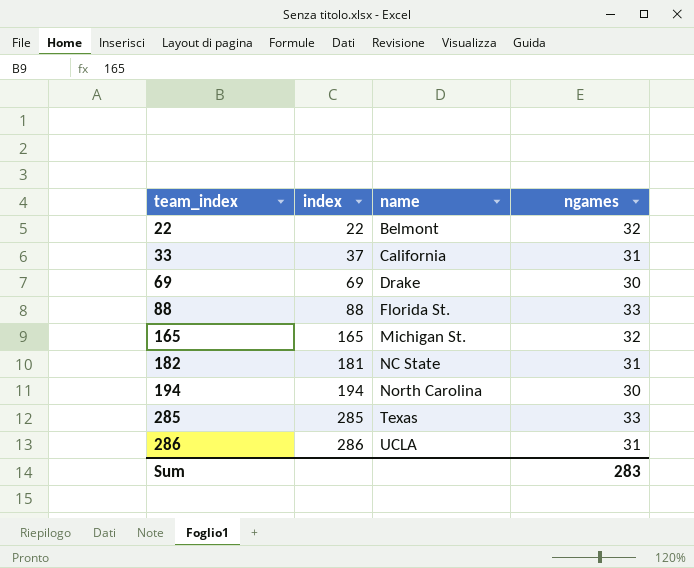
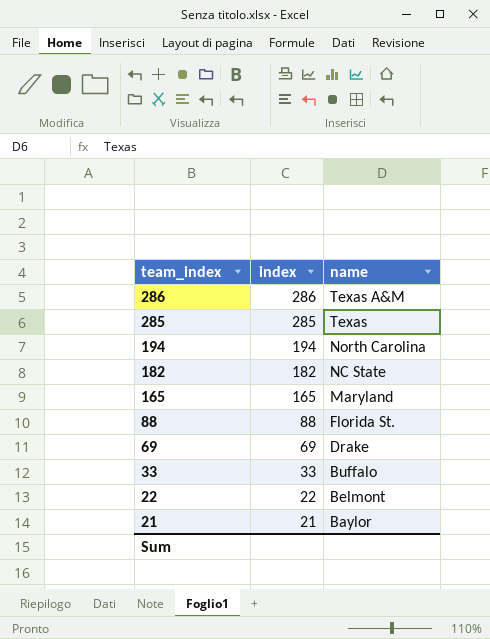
row order: team_index ascending -> team_index descending
column ngames | position: 4 -> none
286 | name: UCLA -> Texas A&M
182 | index: 181 -> 182
165 | name: Michigan St. -> Maryland
33 | index: 37 -> 33
33 | name: California -> Buffalo
row 21: none -> 21 | Baylor

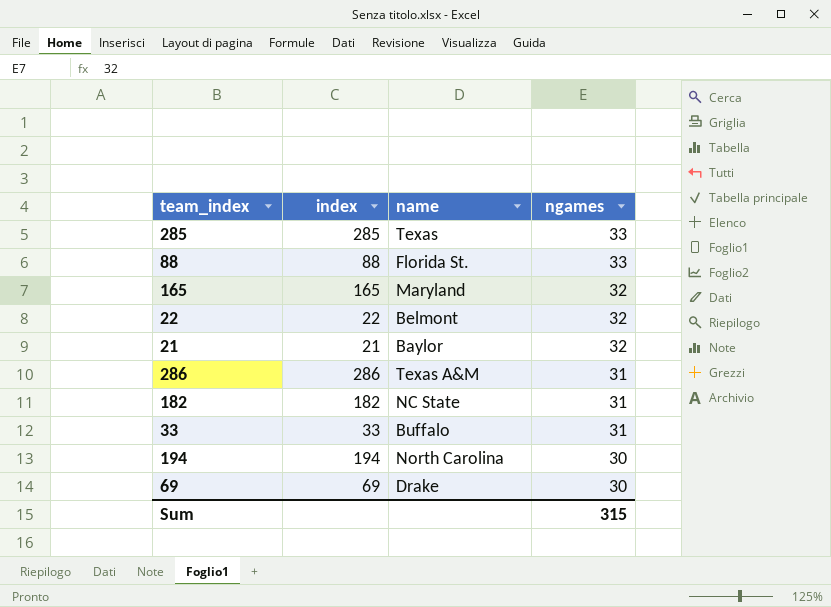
row order: team_index descending -> ngames descending
column ngames | position: none -> 4

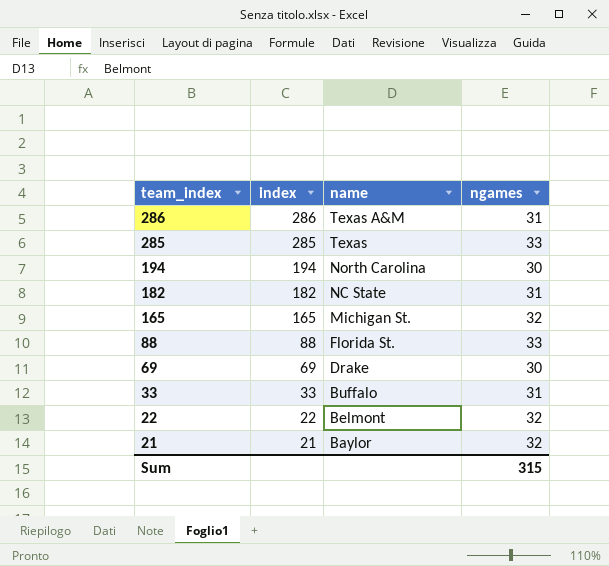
row order: ngames descending -> team_index descending
165 | name: Maryland -> Michigan St.

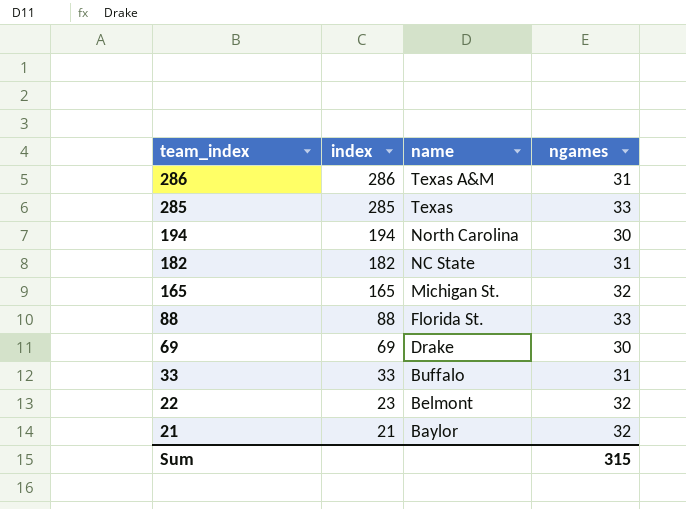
22 | index: 22 -> 23

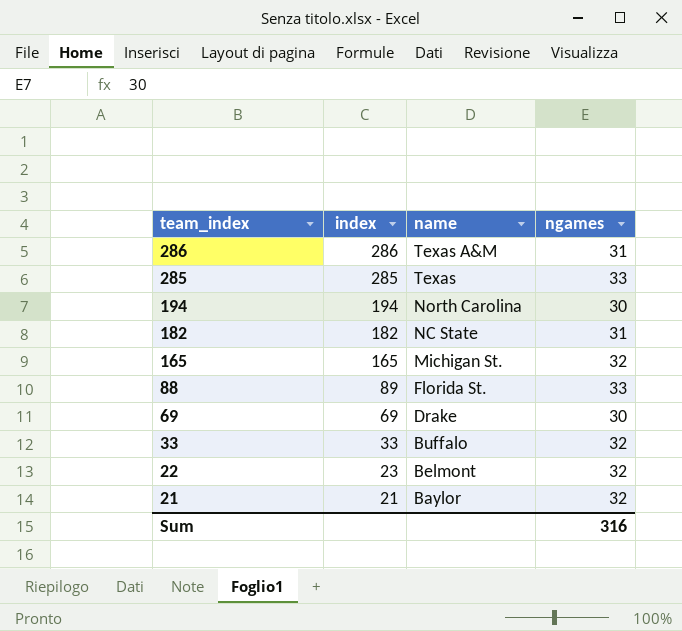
88 | index: 88 -> 89
33 | ngames: 31 -> 32
Sum | ngames: 315 -> 316

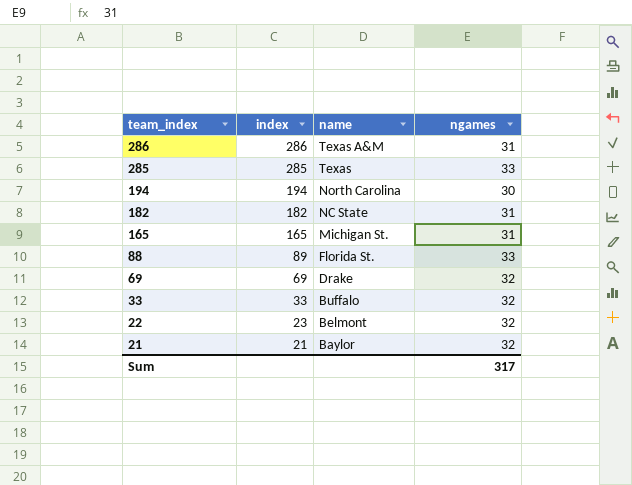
165 | ngames: 32 -> 31
69 | ngames: 30 -> 32
Sum | ngames: 316 -> 317

